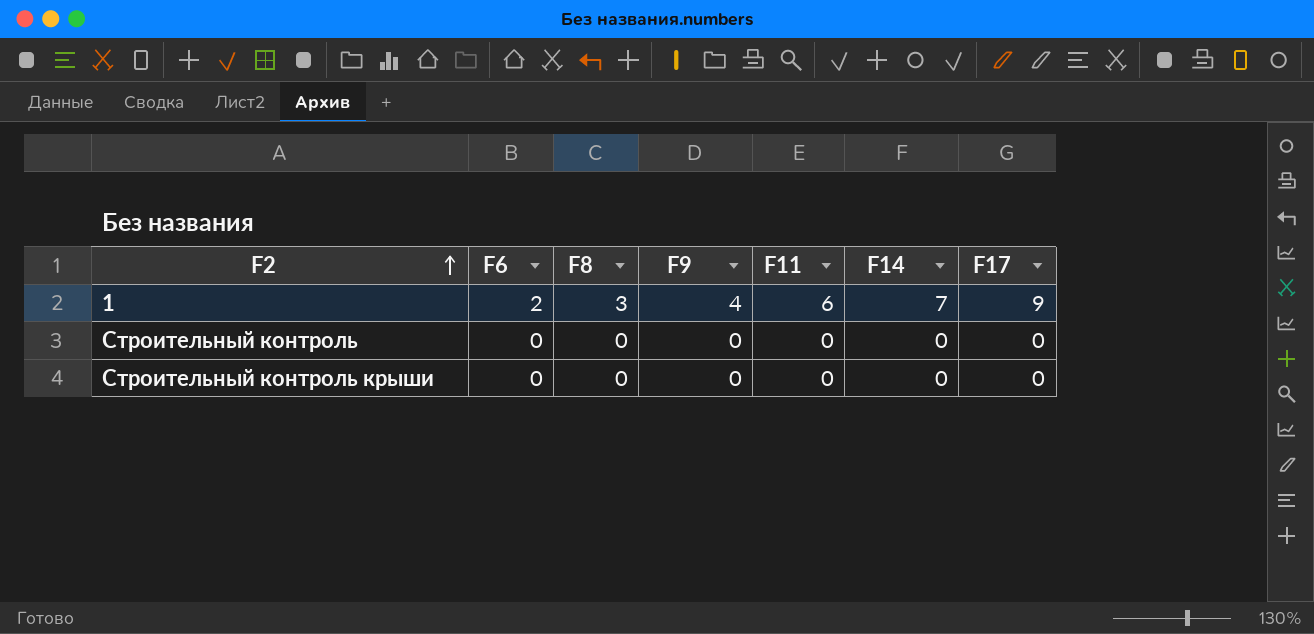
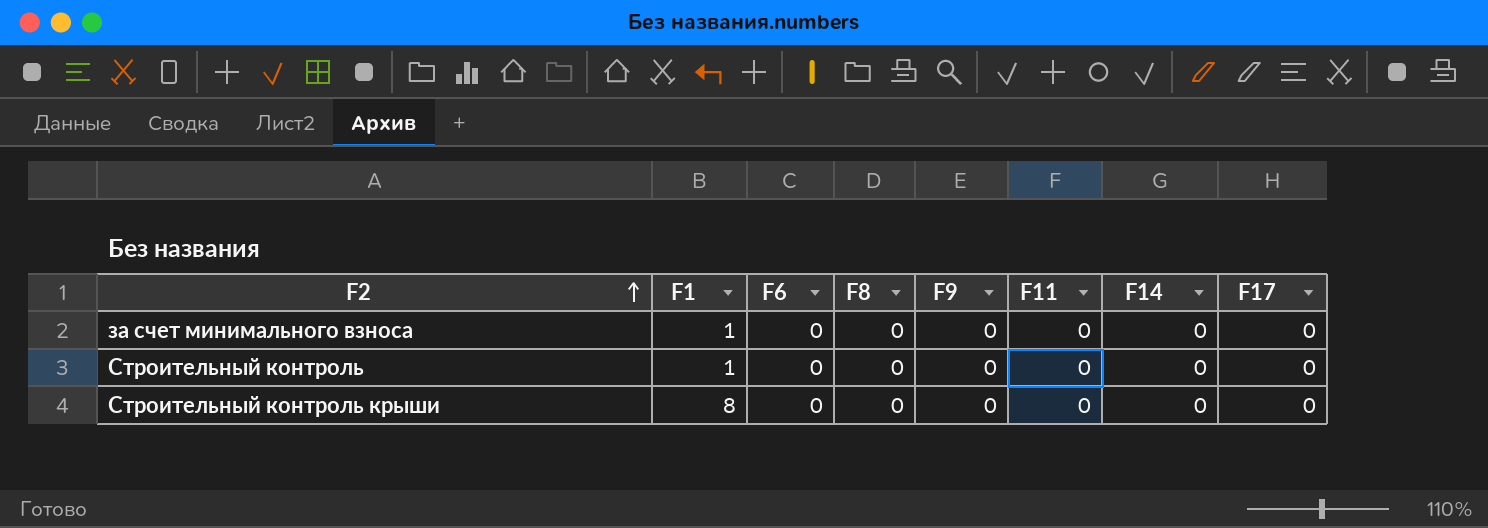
column F1 | position: none -> 2
row 1: 2 | 3 | 4 | 6 | 7 | 9 -> none
row за счет минимального взноса: none -> 1 | 0 | 0 | 0 | 0 | 0 | 0

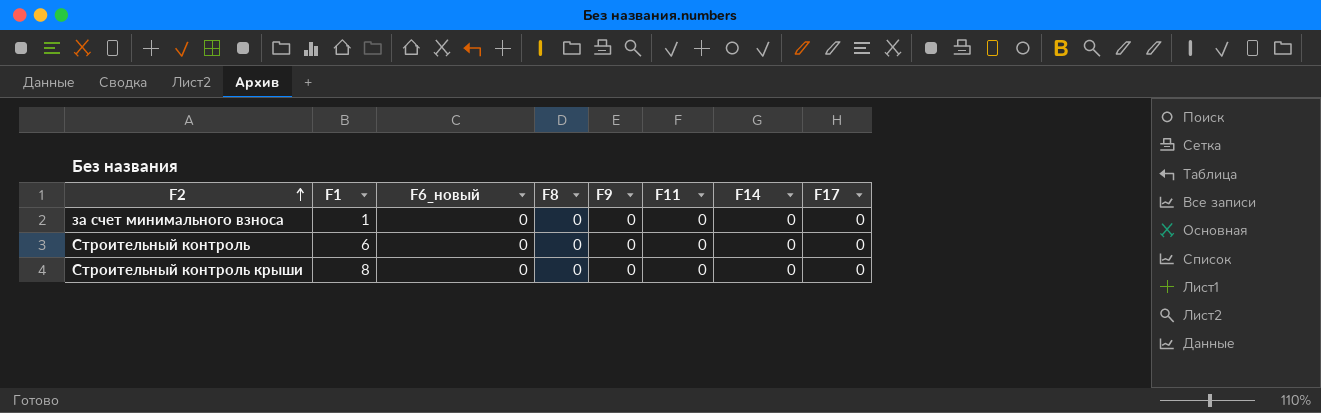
column name: F6 -> F6_новый
Строительный контроль | F1: 1 -> 6

